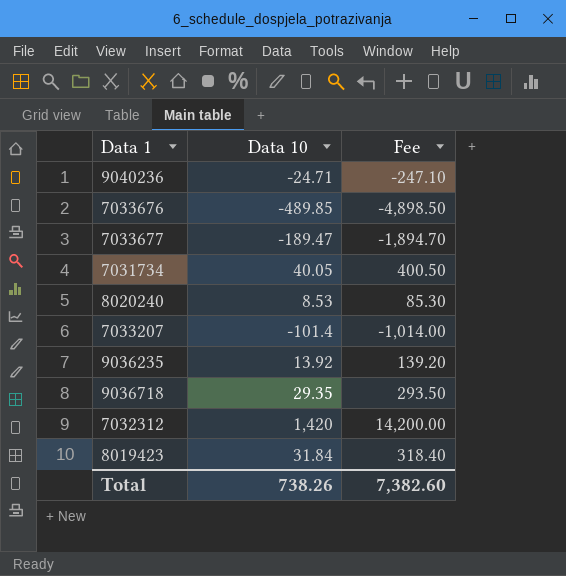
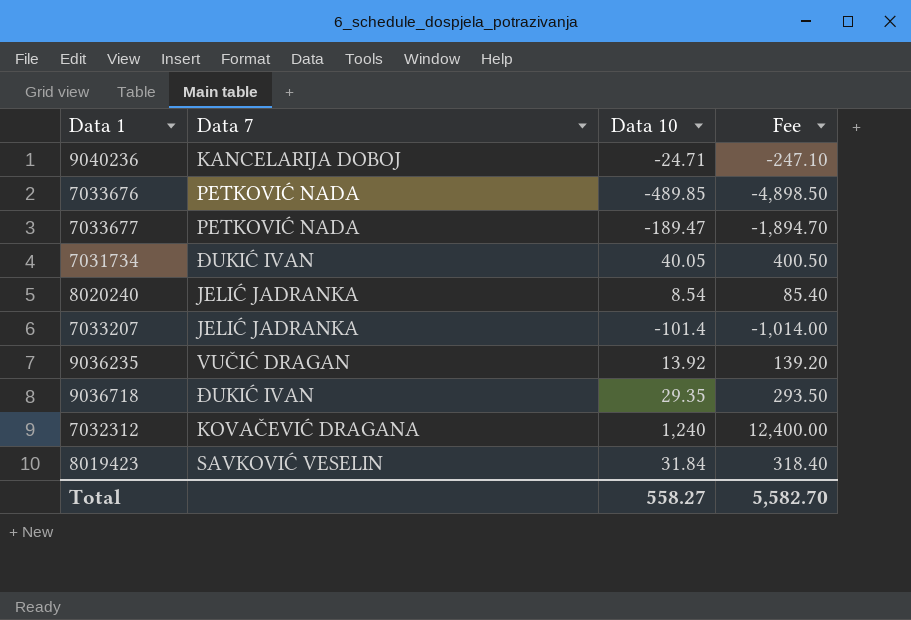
column Data 7 | position: none -> 2
8020240 | Data 10: 8.53 -> 8.54
8020240 | Fee: 85.30 -> 85.40
7032312 | Data 10: 1,420 -> 1,240
7032312 | Fee: 14,200.00 -> 12,400.00
Total | Data 10: 738.26 -> 558.27
Total | Fee: 7,382.60 -> 5,582.70

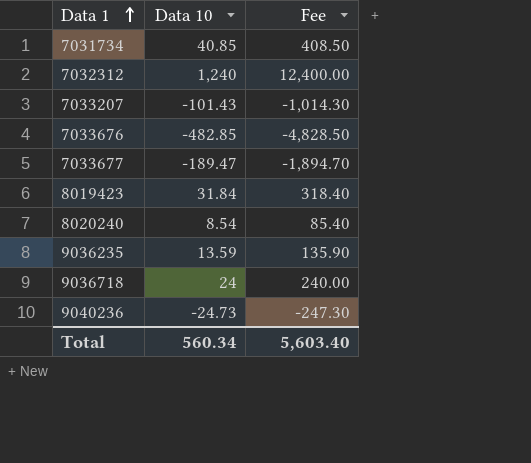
row order: none -> Data 1 ascending
column Data 7 | position: 2 -> none
7031734 | Data 10: 40.05 -> 40.85
7031734 | Fee: 400.50 -> 408.50
7033207 | Data 10: -101.4 -> -101.43
7033207 | Fee: -1,014.00 -> -1,014.30
7033676 | Data 10: -489.85 -> -482.85
7033676 | Fee: -4,898.50 -> -4,828.50
9036235 | Data 10: 13.92 -> 13.59
9036235 | Fee: 139.20 -> 135.90
9036718 | Data 10: 29.35 -> 24
9036718 | Fee: 293.50 -> 240.00
9040236 | Data 10: -24.71 -> -24.73
9040236 | Fee: -247.10 -> -247.30
Total | Data 10: 558.27 -> 560.34
Total | Fee: 5,582.70 -> 5,603.40

